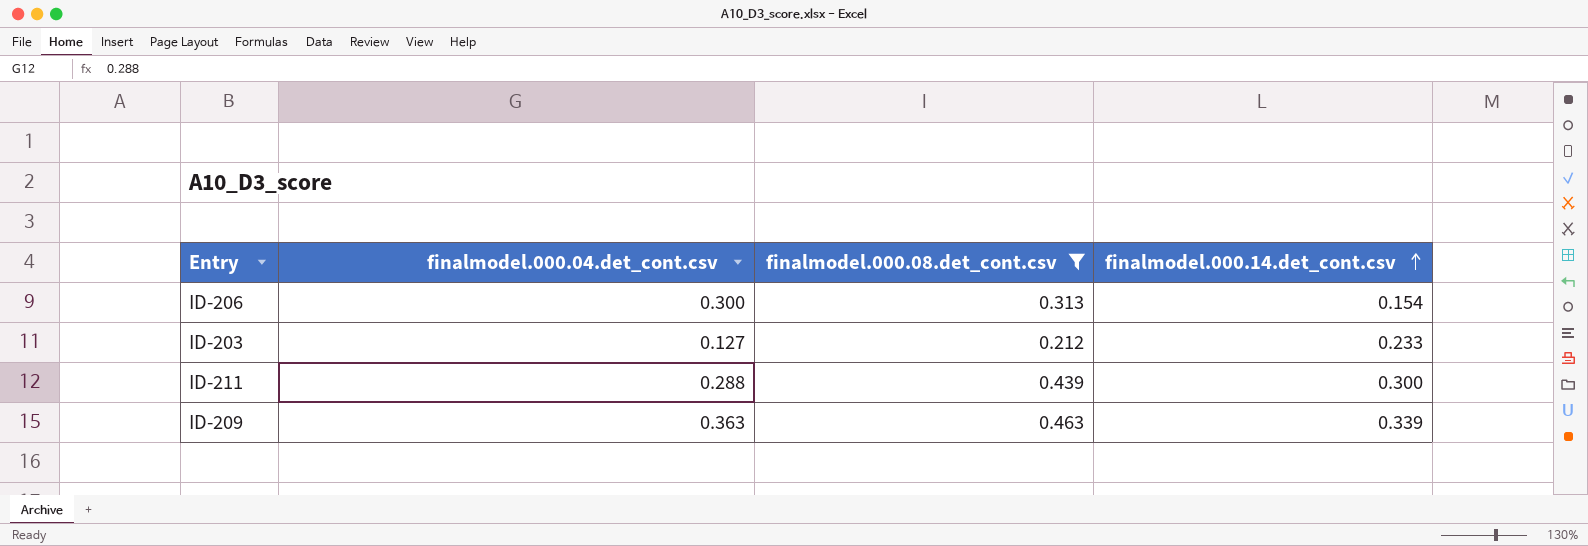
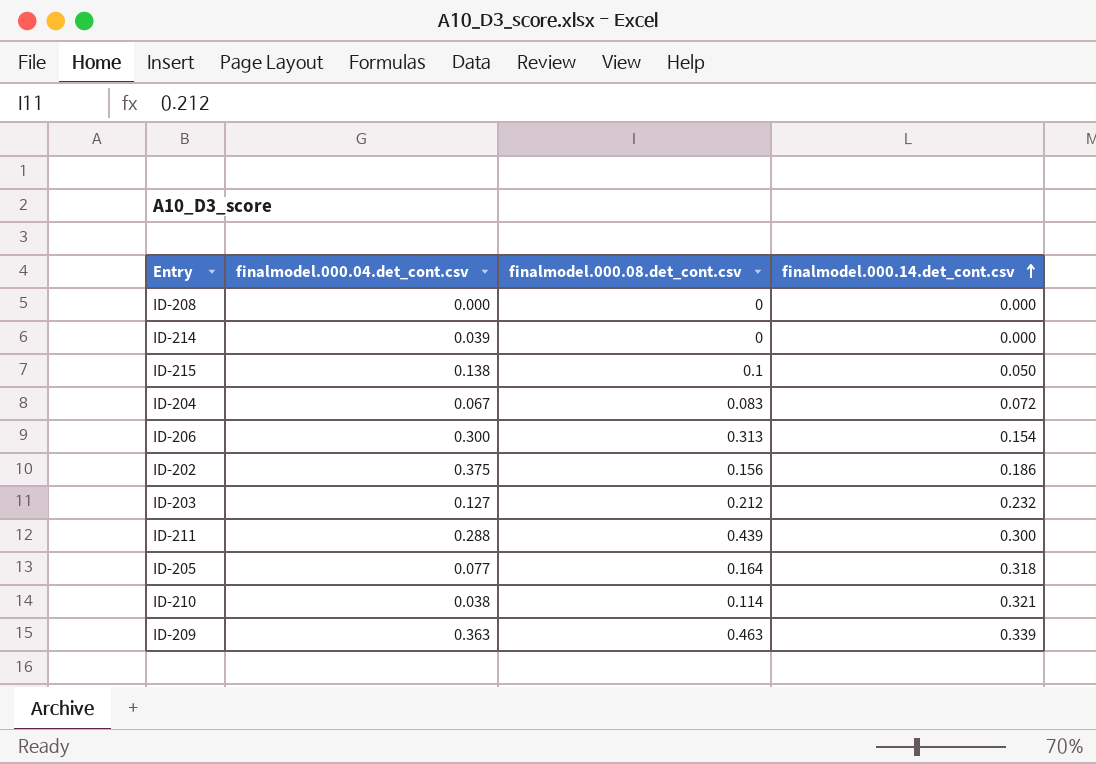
filter: finalmodel.000.08.det_cont.csv >= 0.212 -> none
ID-203 | finalmodel.000.14.det_cont.csv: 0.233 -> 0.232

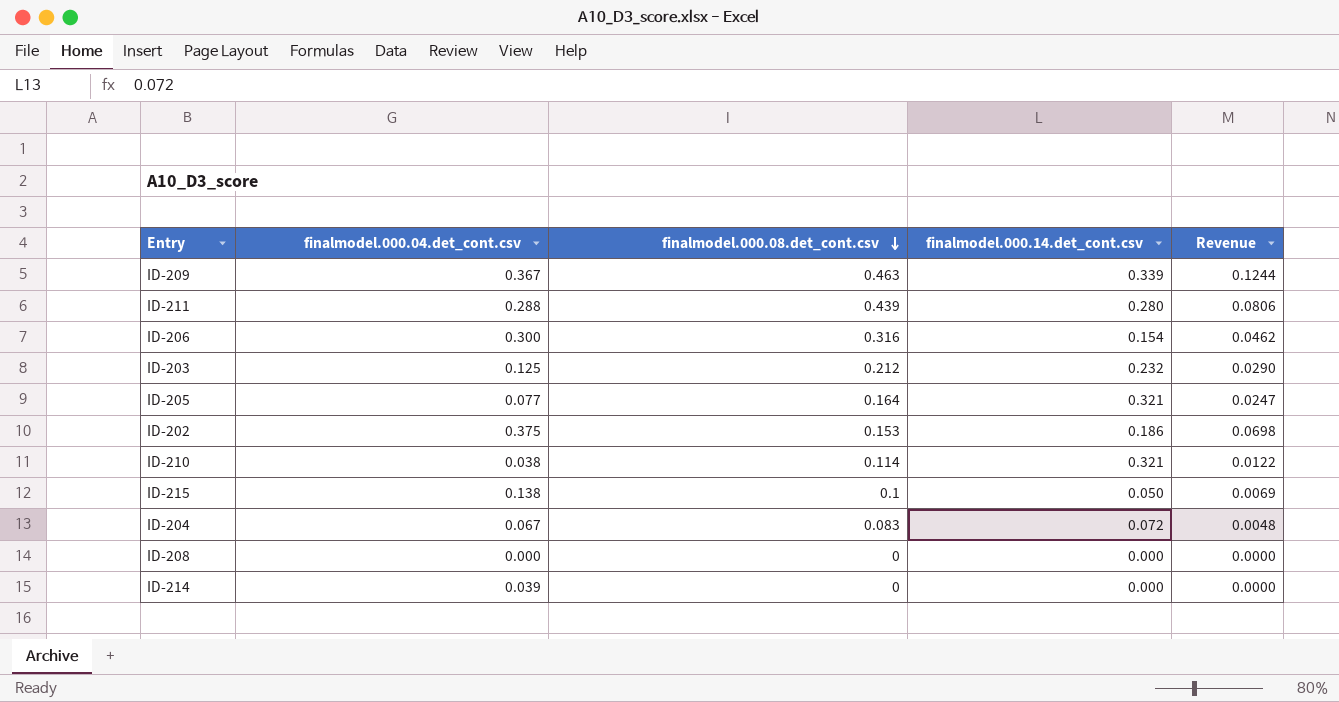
row order: finalmodel.000.14.det_cont.csv ascending -> finalmodel.000.08.det_cont.csv descending
column Revenue | formula: none -> [finalmodel.000.04.det_cont.csv] * [finalmodel.000.14.det_cont.csv]
ID-209 | finalmodel.000.04.det_cont.csv: 0.363 -> 0.367
ID-211 | finalmodel.000.14.det_cont.csv: 0.300 -> 0.280
ID-206 | finalmodel.000.08.det_cont.csv: 0.313 -> 0.316
ID-203 | finalmodel.000.04.det_cont.csv: 0.127 -> 0.125
ID-205 | finalmodel.000.14.det_cont.csv: 0.318 -> 0.321
ID-202 | finalmodel.000.08.det_cont.csv: 0.156 -> 0.153

